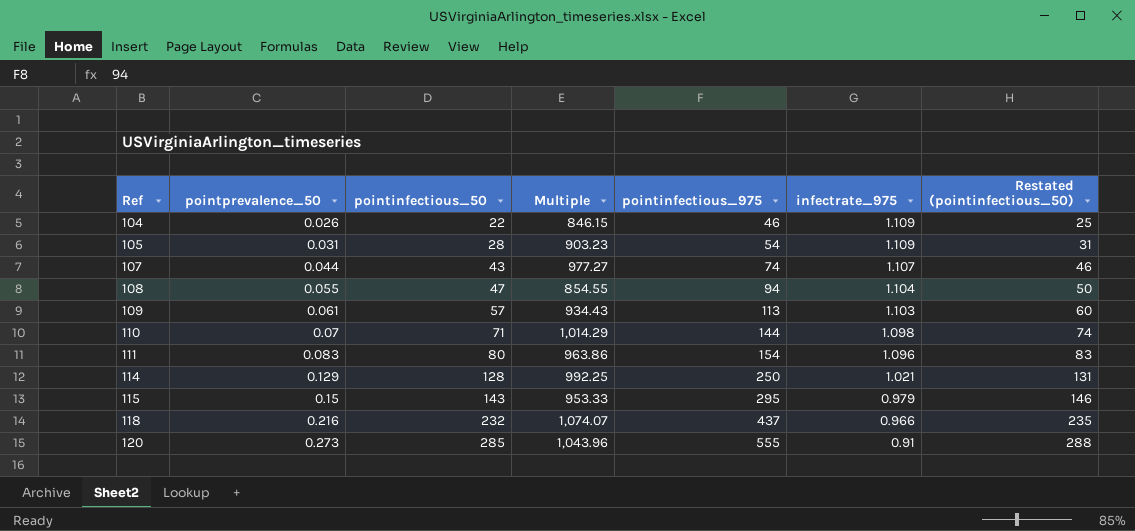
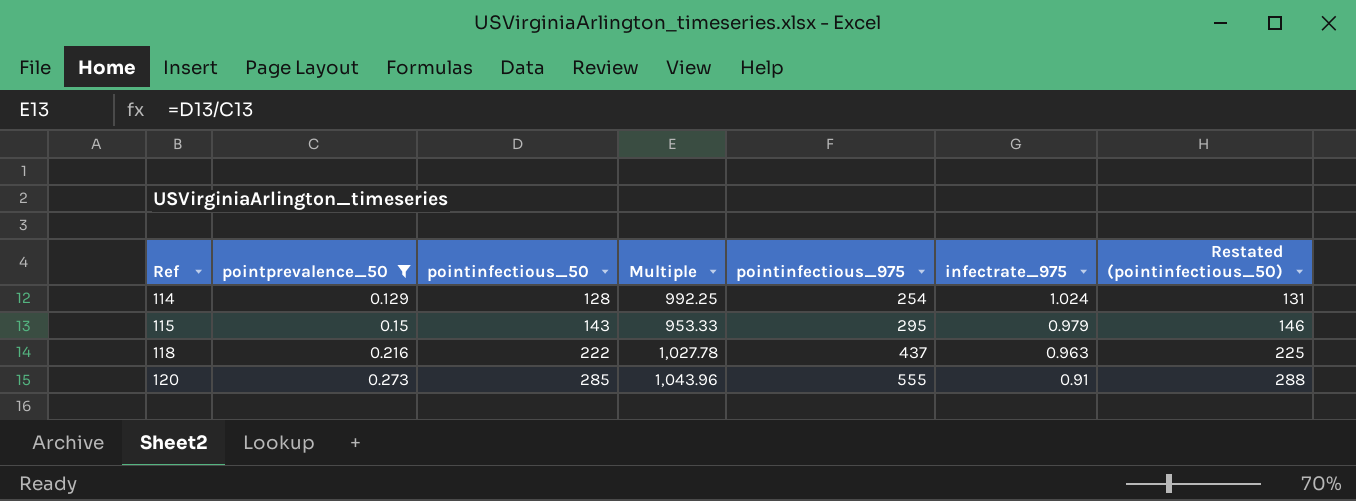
filter: none -> pointprevalence_50 >= 0.129
114 | pointinfectious_975: 250 -> 254
114 | infectrate_975: 1.021 -> 1.024
118 | pointinfectious_50: 232 -> 222
118 | Multiple: 1,074.07 -> 1,027.78
118 | infectrate_975: 0.966 -> 0.963
118 | Restated (pointinfectious_50): 235 -> 225

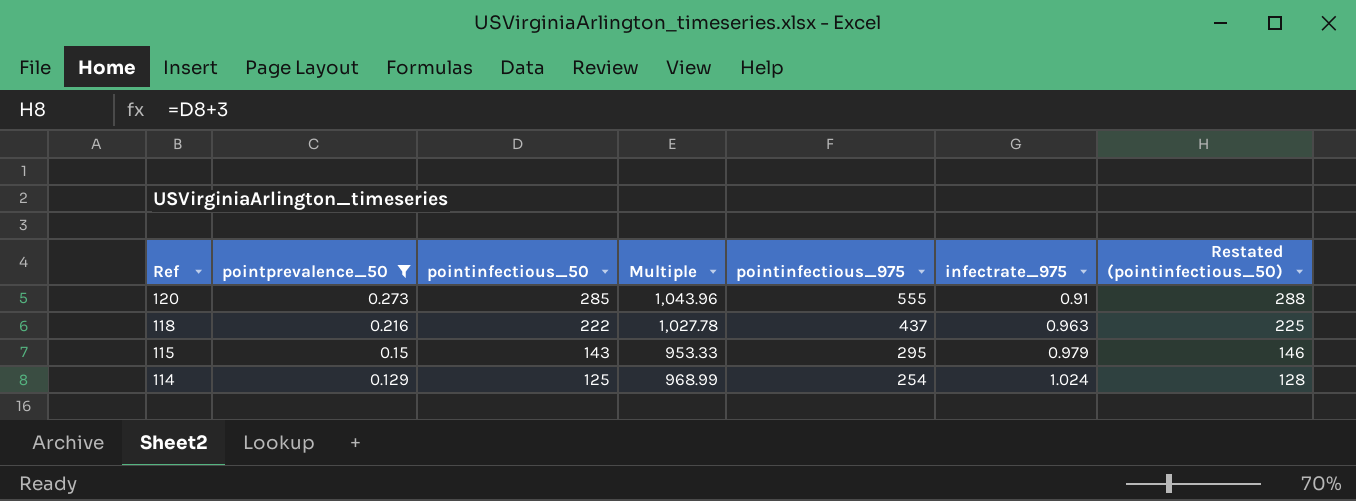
row order: Ref ascending -> Ref descending
114 | pointinfectious_50: 128 -> 125
114 | Multiple: 992.25 -> 968.99
114 | Restated (pointinfectious_50): 131 -> 128

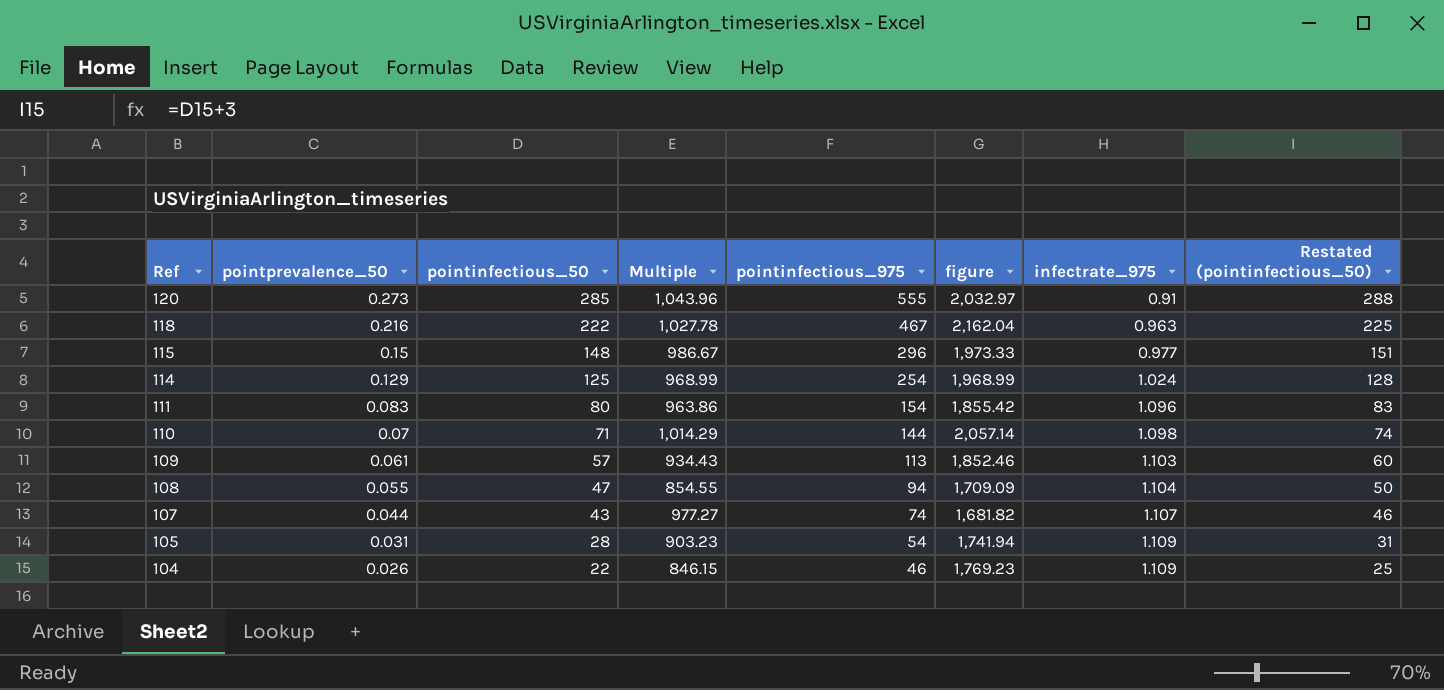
filter: pointprevalence_50 >= 0.129 -> none
column figure | formula: none -> [pointinfectious_975] / [pointprevalence_50]
118 | pointinfectious_975: 437 -> 467
115 | pointinfectious_50: 143 -> 148
115 | Multiple: 953.33 -> 986.67
115 | pointinfectious_975: 295 -> 296
115 | infectrate_975: 0.979 -> 0.977
115 | Restated (pointinfectious_50): 146 -> 151

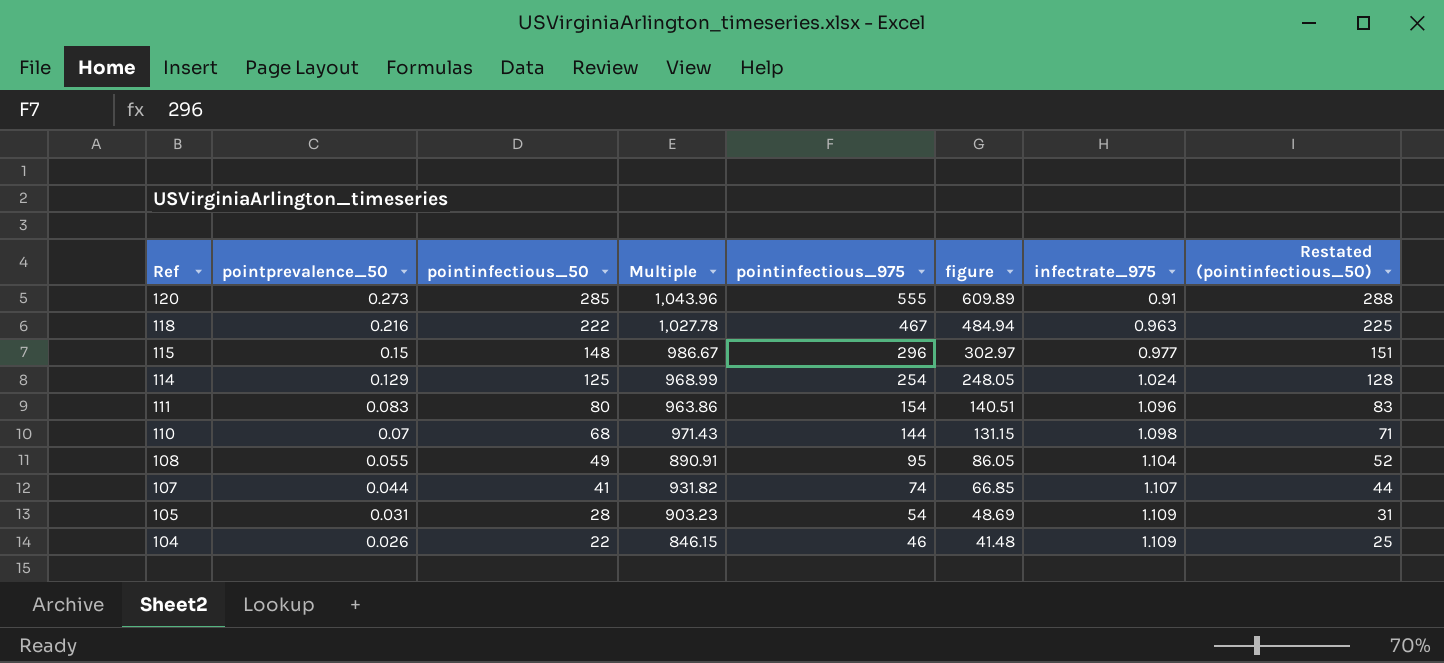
column figure | formula: [pointinfectious_975] / [pointprevalence_50] -> [pointinfectious_975] / [infectrate_975]
row 109: 0.061 | 57 | 934.43 | 113 | 1,852.46 | 1.103 | 60 -> none
110 | pointinfectious_50: 71 -> 68
110 | Multiple: 1,014.29 -> 971.43
110 | Restated (pointinfectious_50): 74 -> 71
108 | pointinfectious_50: 47 -> 49
108 | Multiple: 854.55 -> 890.91
108 | pointinfectious_975: 94 -> 95
108 | Restated (pointinfectious_50): 50 -> 52
107 | pointinfectious_50: 43 -> 41
107 | Multiple: 977.27 -> 931.82
107 | Restated (pointinfectious_50): 46 -> 44

